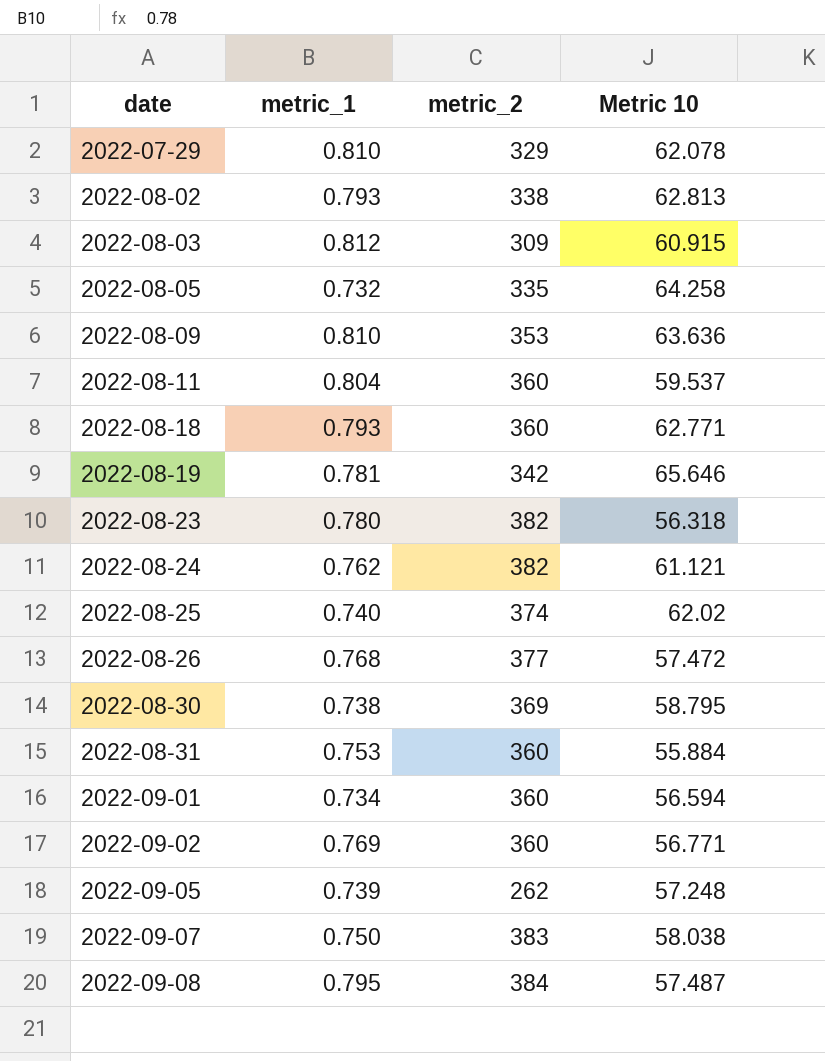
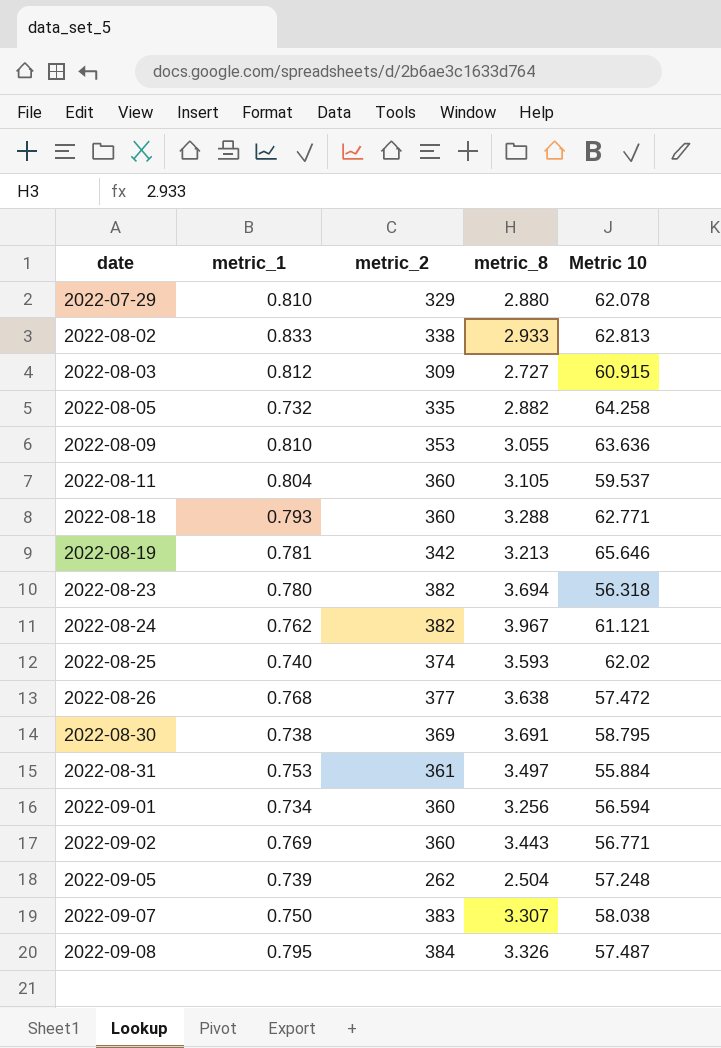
column metric_8 | position: none -> 4
2022-08-02 | metric_1: 0.793 -> 0.833
2022-08-31 | metric_2: 360 -> 361

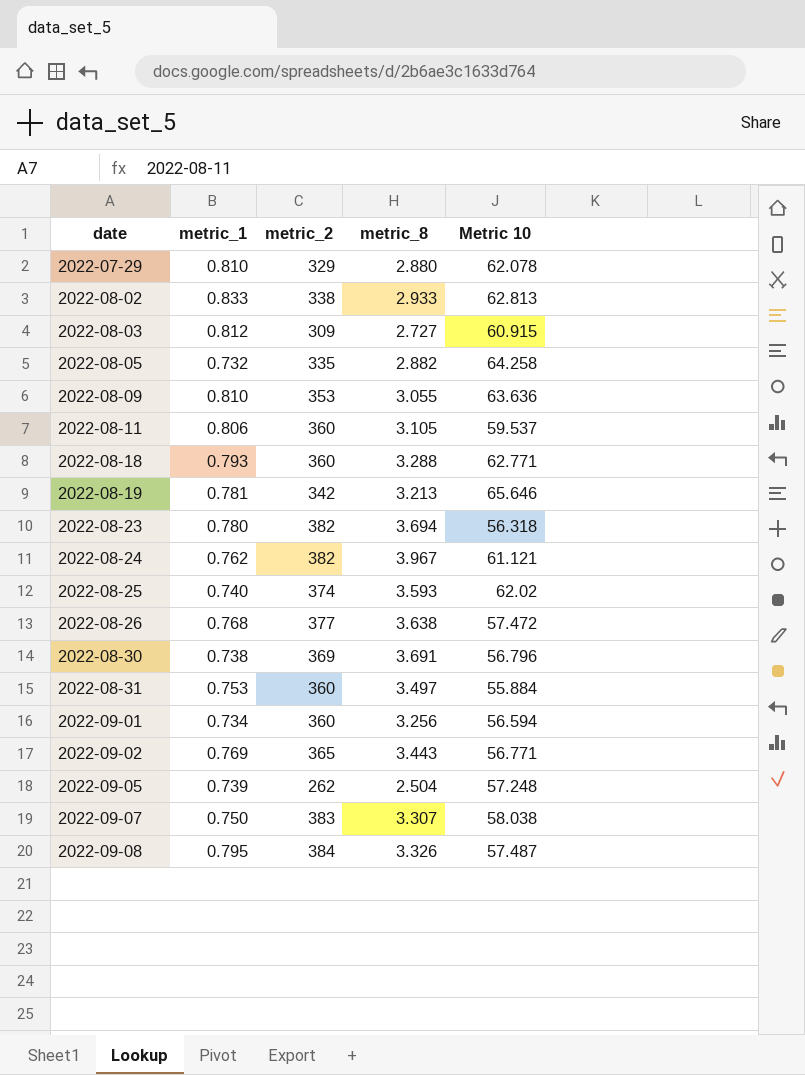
2022-08-11 | metric_1: 0.804 -> 0.806
2022-08-30 | Metric 10: 58.795 -> 56.796
2022-08-31 | metric_2: 361 -> 360
2022-09-02 | metric_2: 360 -> 365

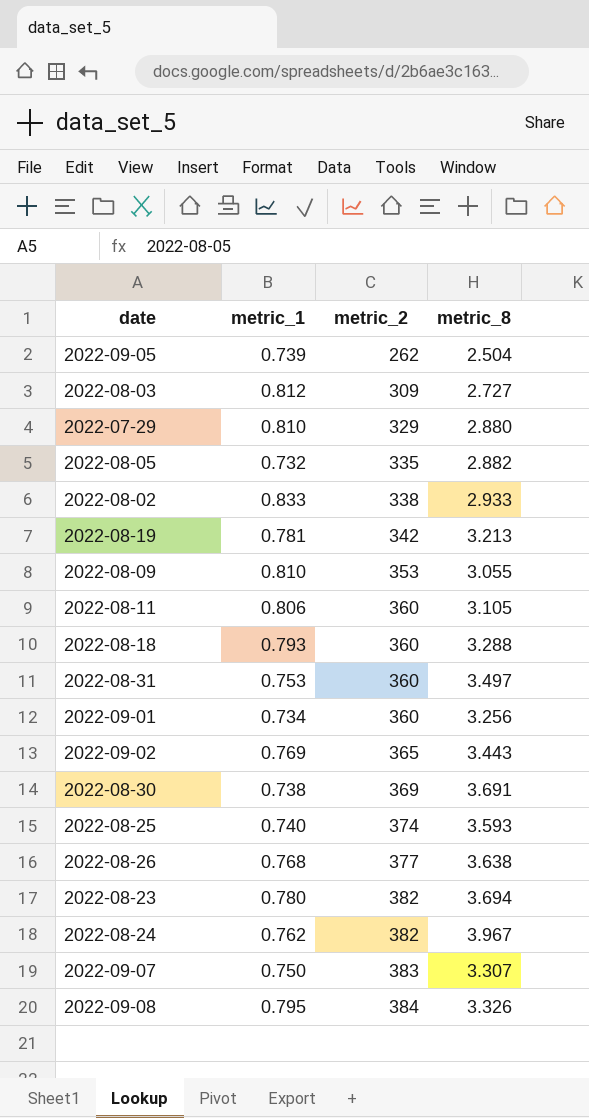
row order: date ascending -> metric_2 ascending
column Metric 10 | position: 5 -> none

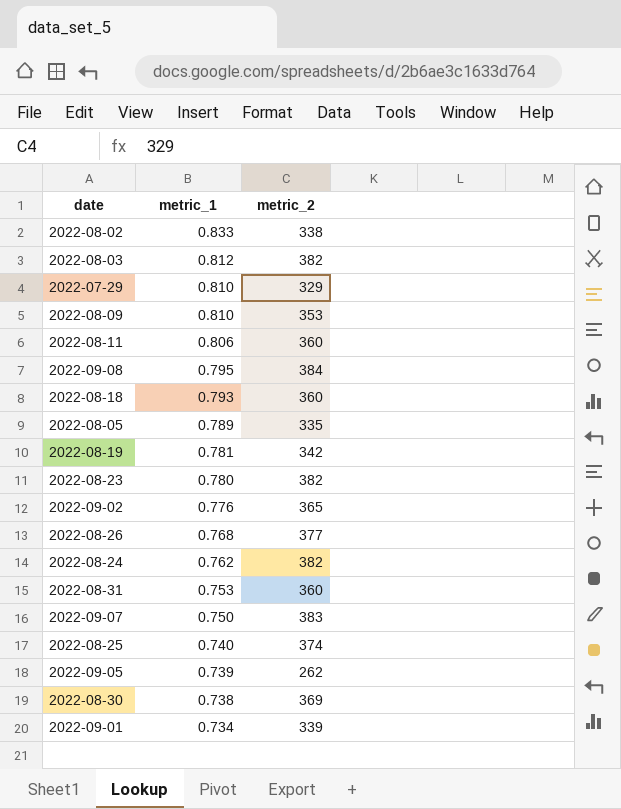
row order: metric_2 ascending -> metric_1 descending
column metric_8 | position: 4 -> none
2022-08-03 | metric_2: 309 -> 382
2022-08-05 | metric_1: 0.732 -> 0.789
2022-09-02 | metric_1: 0.769 -> 0.776
2022-09-01 | metric_2: 360 -> 339

